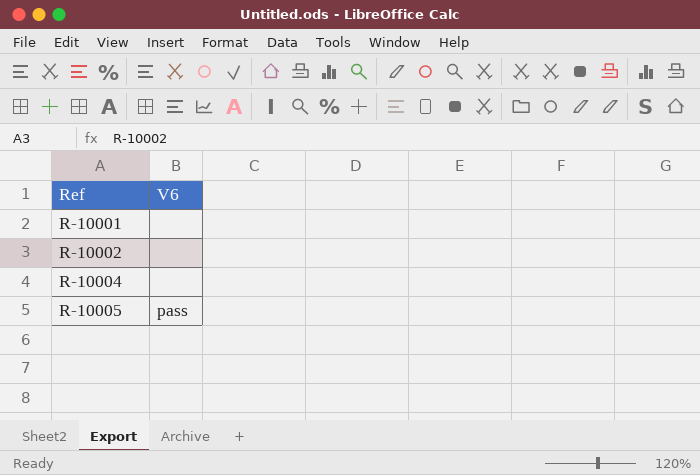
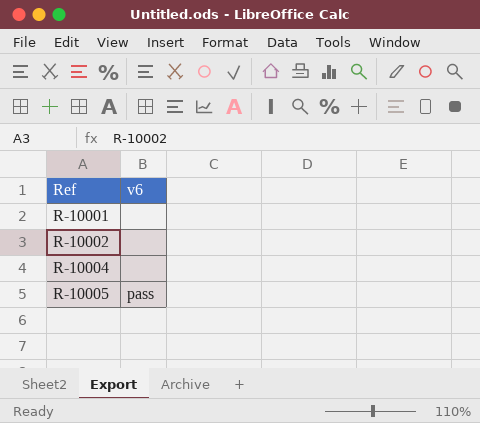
column name: V6 -> v6

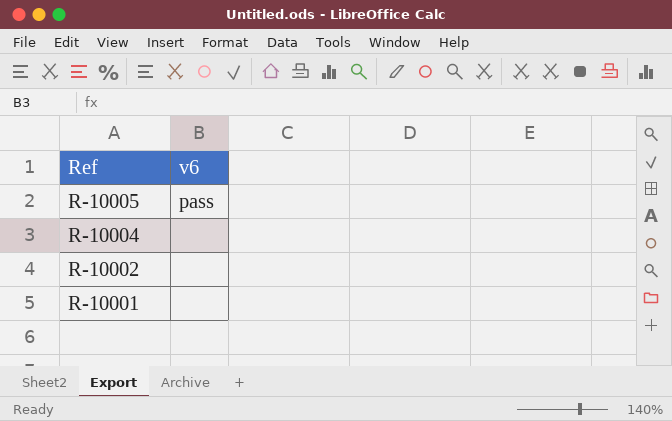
row order: Ref ascending -> Ref descending

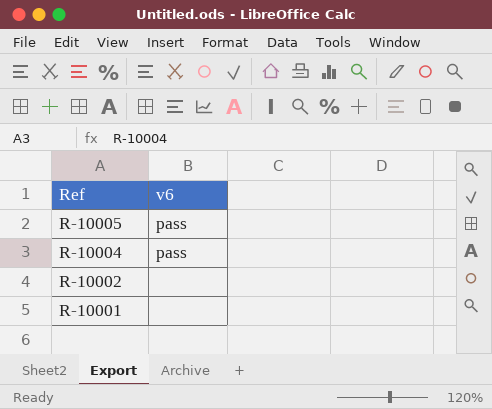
R-10004 | v6: none -> pass

